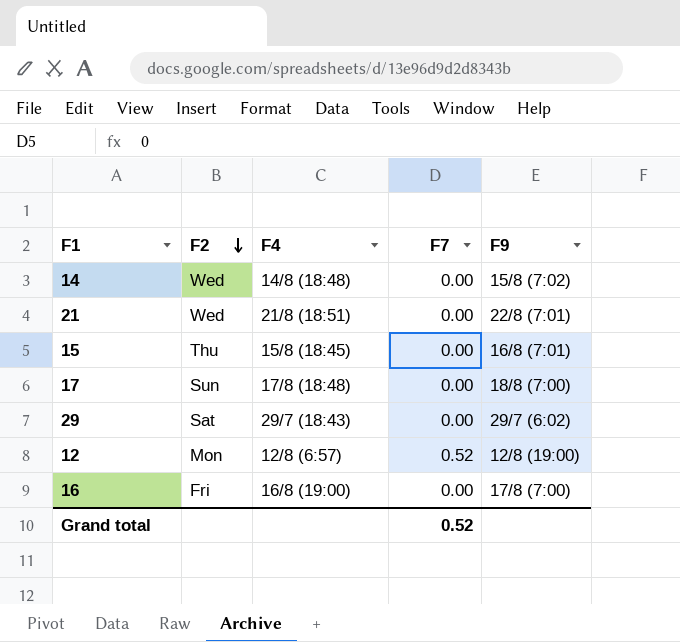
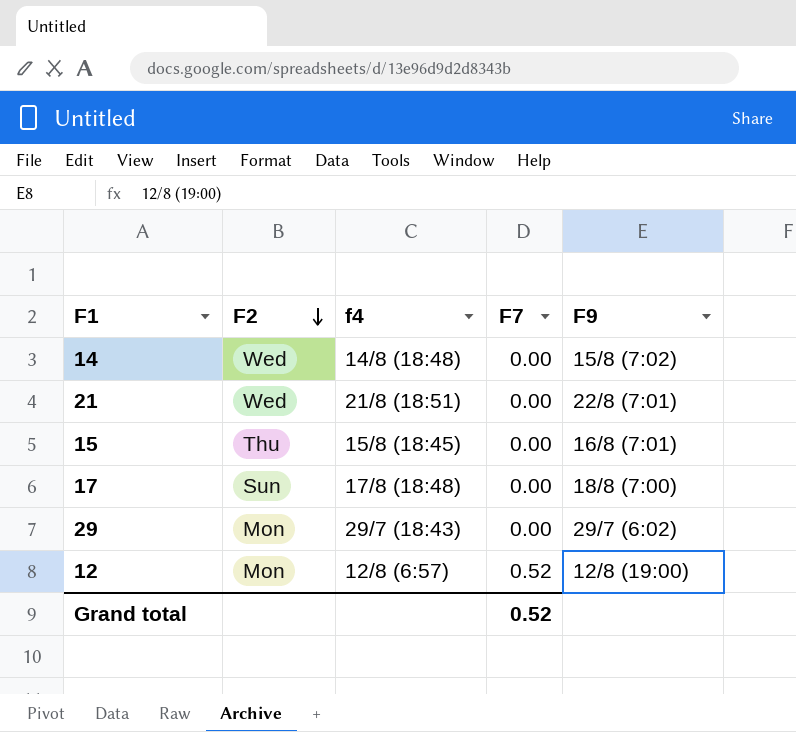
column name: F4 -> f4
row 16: Fri | 16/8 (19:00) | 0.00 | 17/8 (7:00) -> none
29 | F2: Sat -> Mon

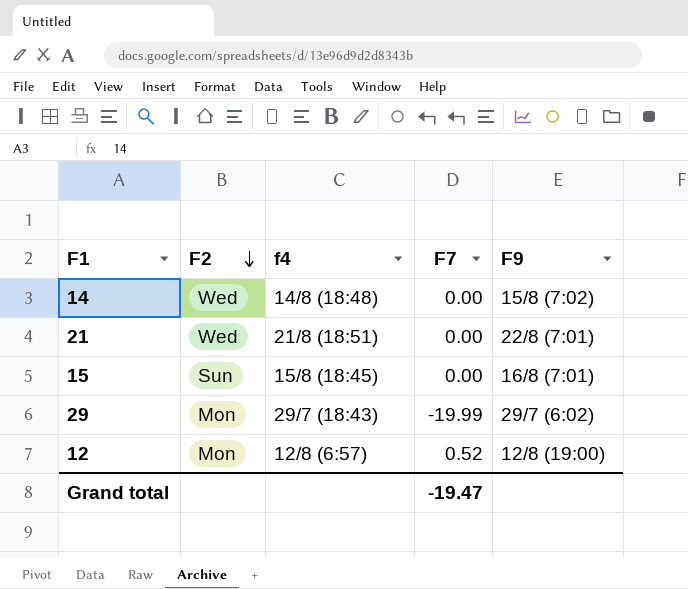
row 17: Sun | 17/8 (18:48) | 0.00 | 18/8 (7:00) -> none
15 | F2: Thu -> Sun
29 | F7: 0.00 -> -19.99
Grand total | F7: 0.52 -> -19.47

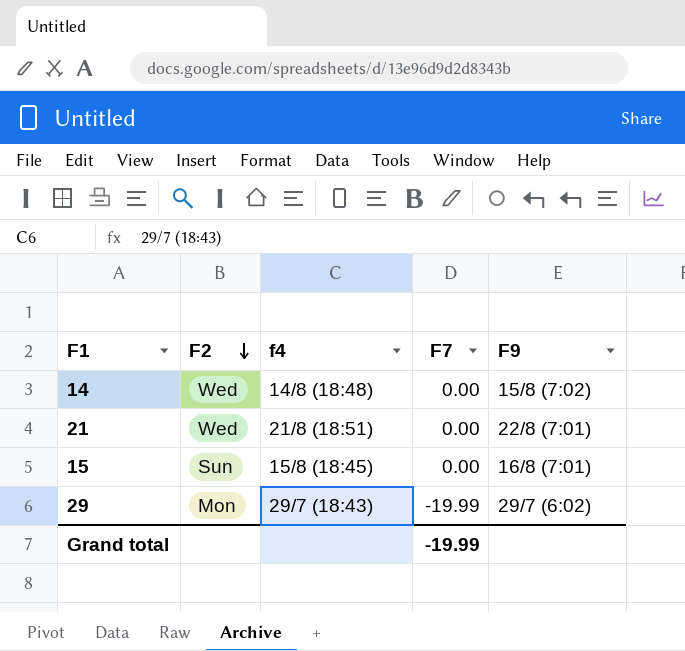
row 12: Mon | 12/8 (6:57) | 0.52 | 12/8 (19:00) -> none
Grand total | F7: -19.47 -> -19.99

